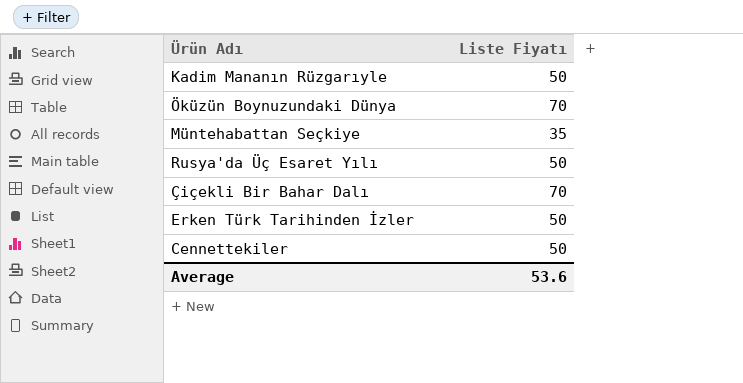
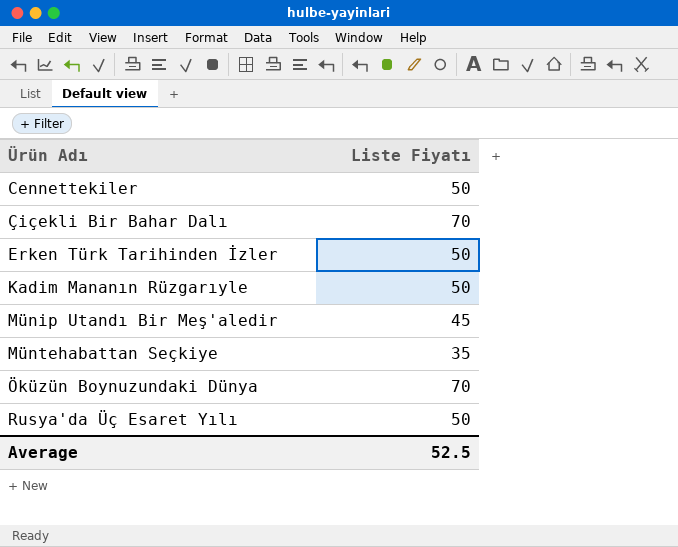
row order: none -> Ürün Adı ascending
row Münip Utandı Bir Meş'aledir: none -> 45
Average | Liste Fiyatı: 53.6 -> 52.5

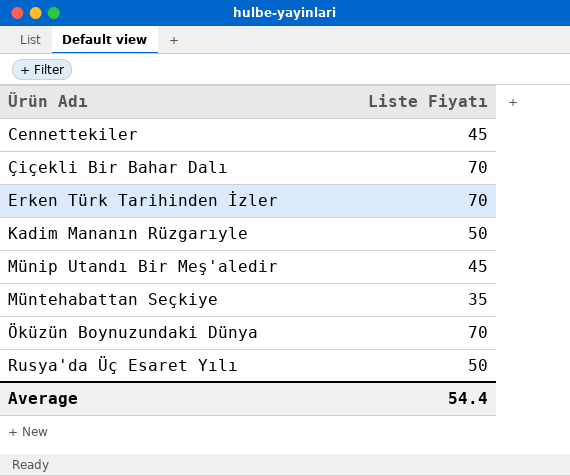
Cennettekiler | Liste Fiyatı: 50 -> 45
Erken Türk Tarihinden İzler | Liste Fiyatı: 50 -> 70
Average | Liste Fiyatı: 52.5 -> 54.4

